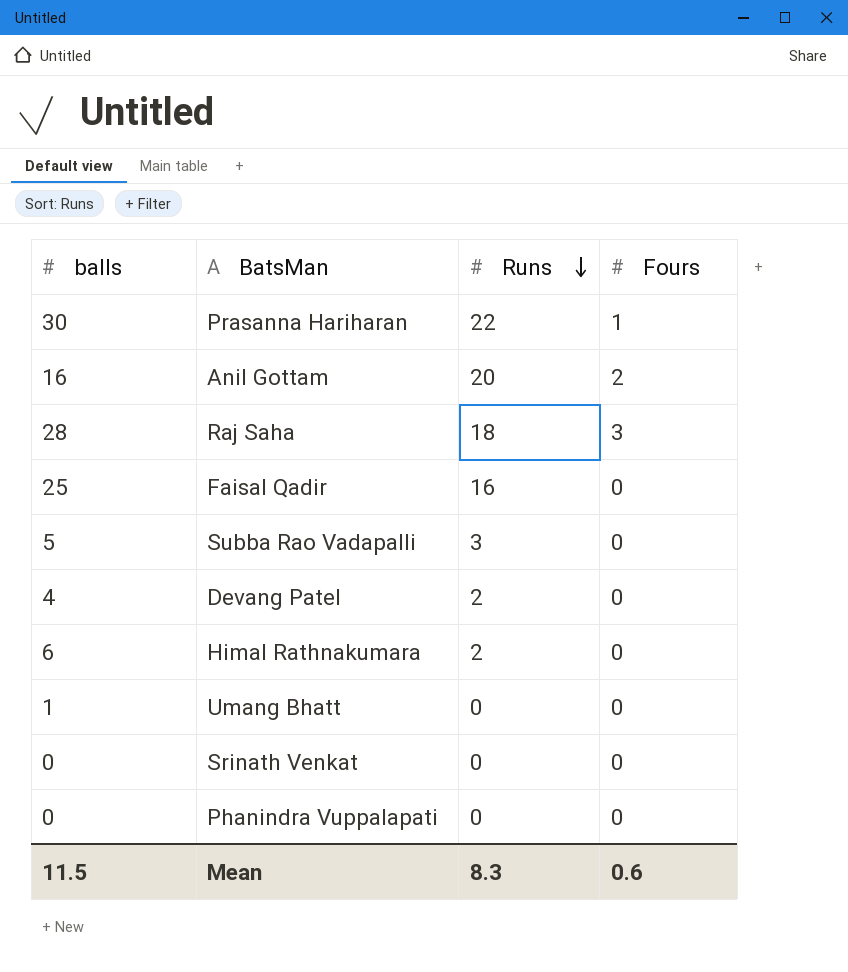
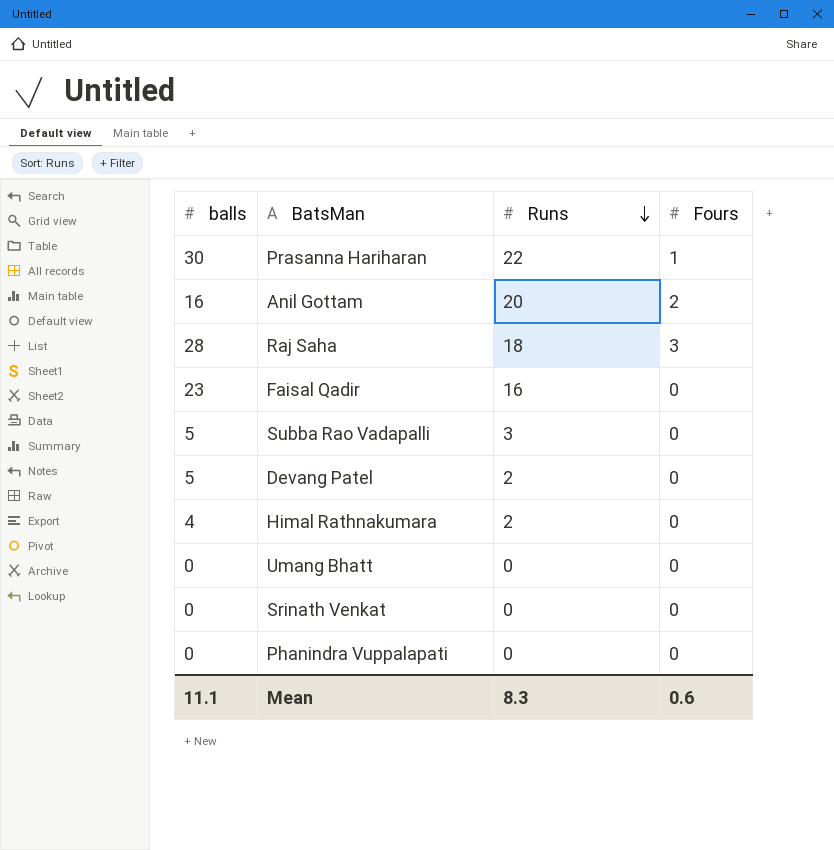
Faisal Qadir | balls: 25 -> 23
Devang Patel | balls: 4 -> 5
Himal Rathnakumara | balls: 6 -> 4
Umang Bhatt | balls: 1 -> 0
Mean | balls: 11.5 -> 11.1

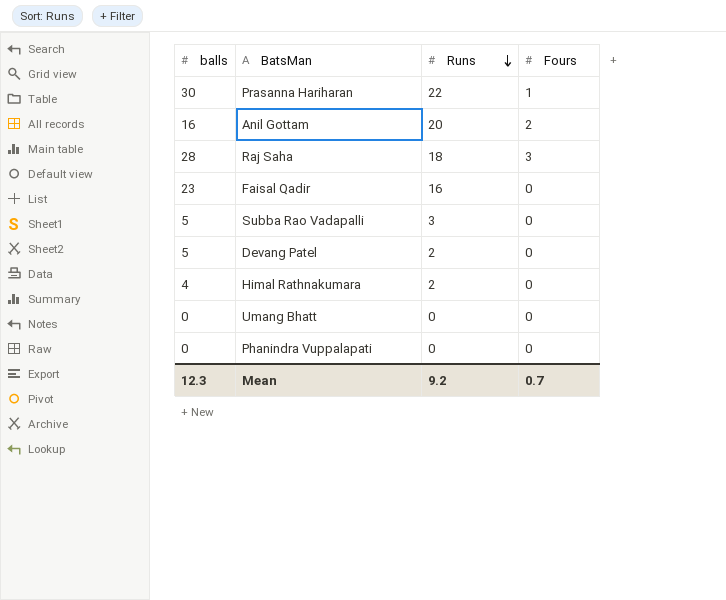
row Srinath Venkat: 0 | 0 | 0 -> none
Mean | balls: 11.1 -> 12.3
Mean | Runs: 8.3 -> 9.2
Mean | Fours: 0.6 -> 0.7

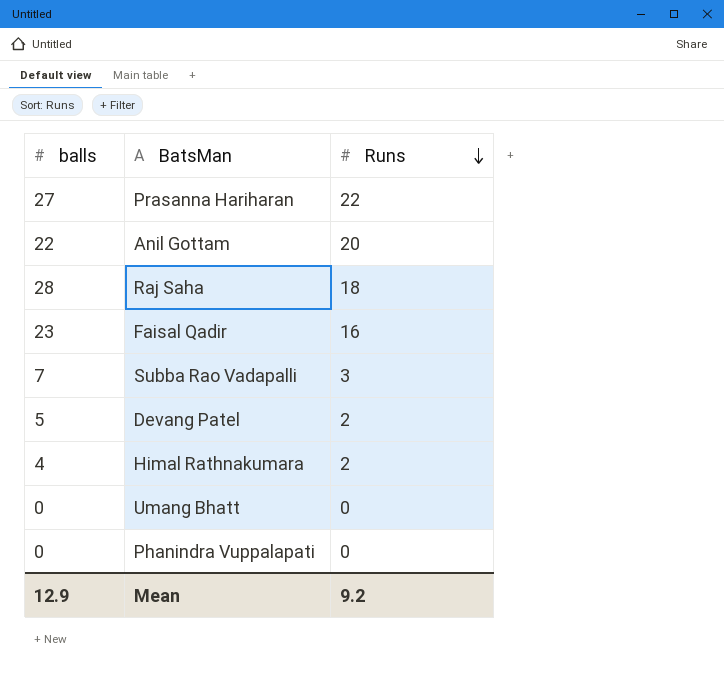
column Fours | position: 4 -> none
Prasanna Hariharan | balls: 30 -> 27
Anil Gottam | balls: 16 -> 22
Subba Rao Vadapalli | balls: 5 -> 7
Mean | balls: 12.3 -> 12.9

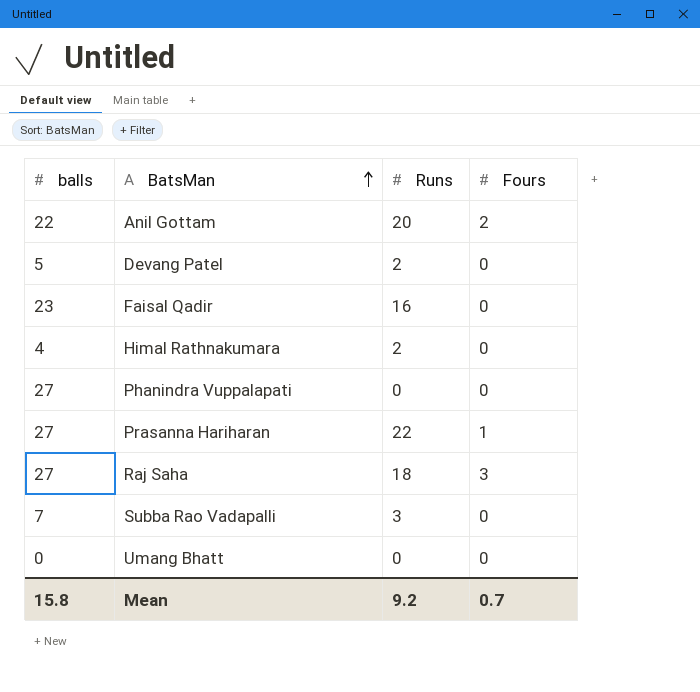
row order: Runs descending -> BatsMan ascending
column Fours | position: none -> 4
Phanindra Vuppalapati | balls: 0 -> 27
Raj Saha | balls: 28 -> 27
Mean | balls: 12.9 -> 15.8

